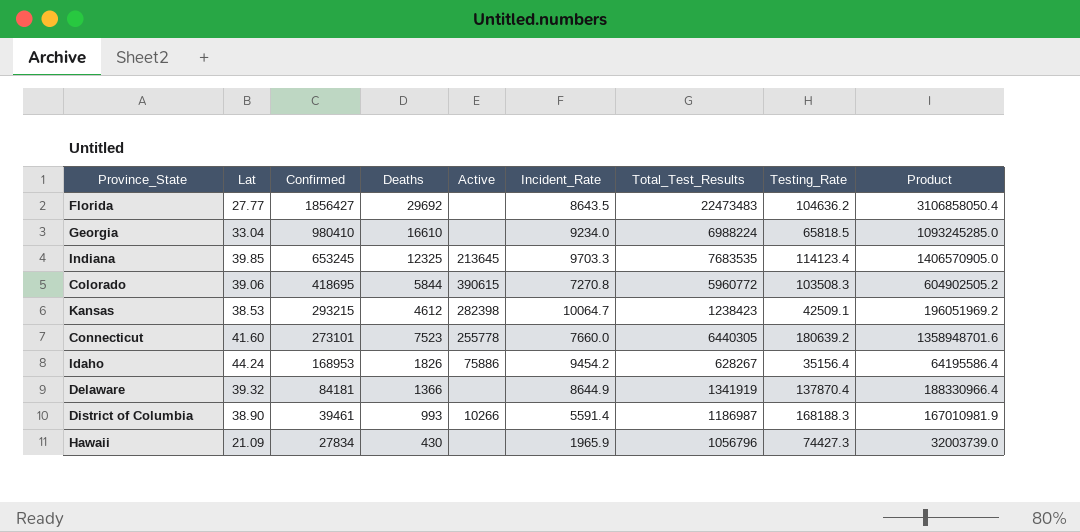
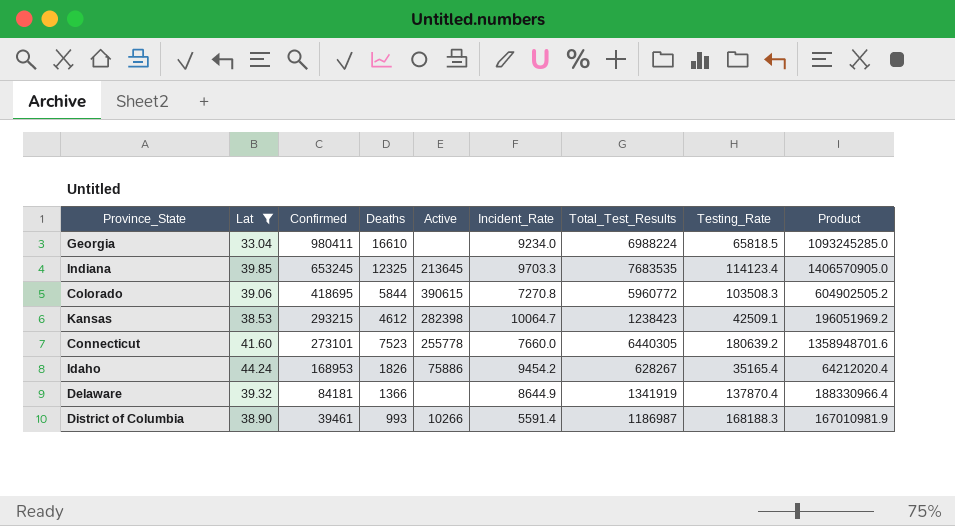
filter: none -> Lat >= 33.04
Georgia | Confirmed: 980410 -> 980411
Idaho | Testing_Rate: 35156.4 -> 35165.4
Idaho | Product: 64195586.4 -> 64212020.4

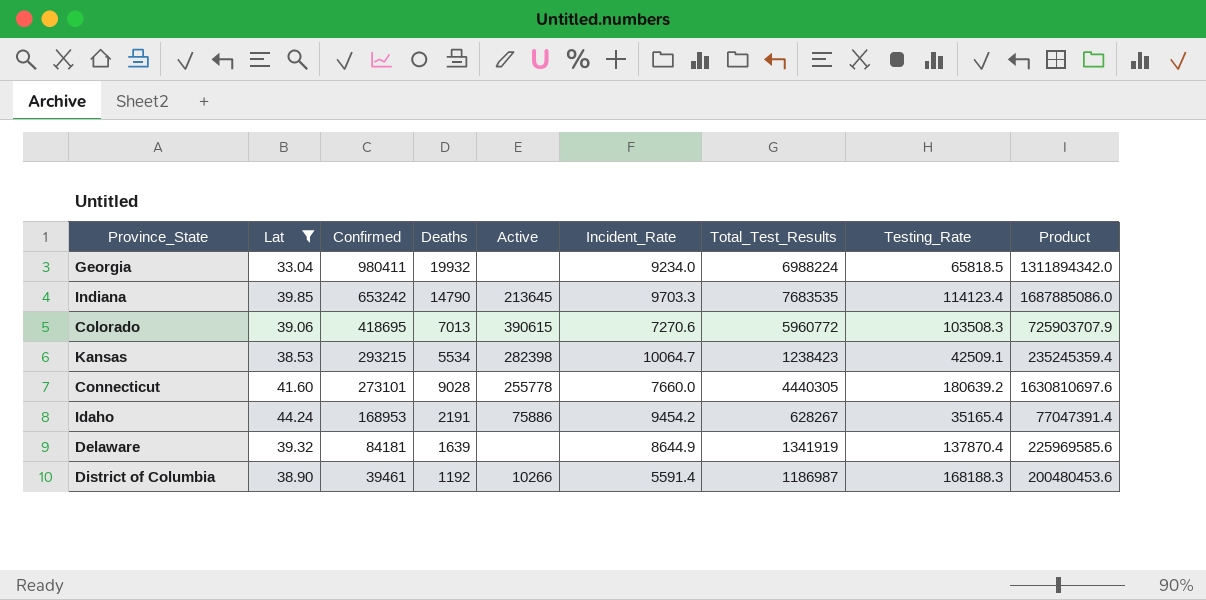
Georgia | Deaths: 16610 -> 19932
Georgia | Product: 1093245285.0 -> 1311894342.0
Indiana | Confirmed: 653245 -> 653242
Indiana | Deaths: 12325 -> 14790
Indiana | Product: 1406570905.0 -> 1687885086.0
Colorado | Deaths: 5844 -> 7013
Colorado | Incident_Rate: 7270.8 -> 7270.6
Colorado | Product: 604902505.2 -> 725903707.9
Kansas | Deaths: 4612 -> 5534
Kansas | Product: 196051969.2 -> 235245359.4
Connecticut | Deaths: 7523 -> 9028
Connecticut | Total_Test_Results: 6440305 -> 4440305
Connecticut | Product: 1358948701.6 -> 1630810697.6
Idaho | Deaths: 1826 -> 2191
Idaho | Product: 64212020.4 -> 77047391.4
Delaware | Deaths: 1366 -> 1639
Delaware | Product: 188330966.4 -> 225969585.6
District of Columbia | Deaths: 993 -> 1192
District of Columbia | Product: 167010981.9 -> 200480453.6

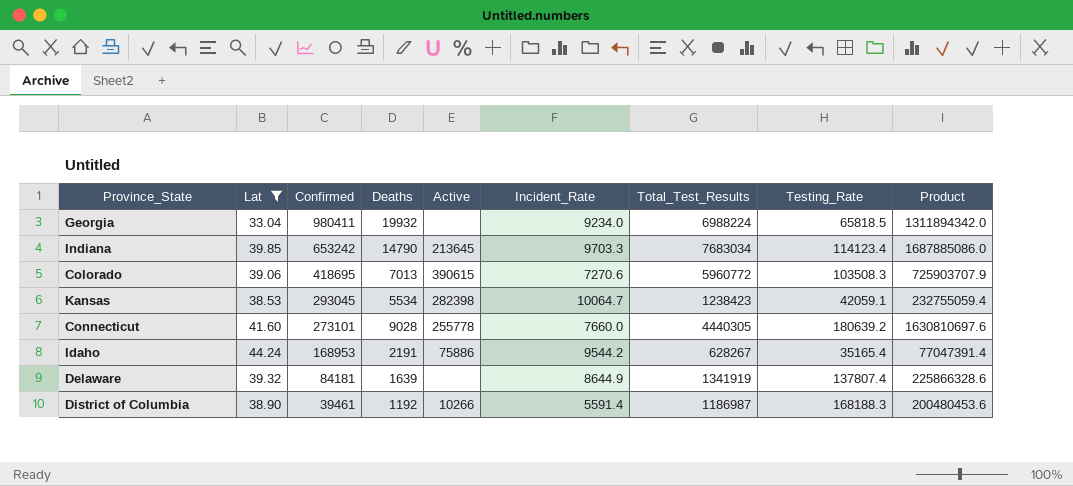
Indiana | Total_Test_Results: 7683535 -> 7683034
Kansas | Confirmed: 293215 -> 293045
Kansas | Testing_Rate: 42509.1 -> 42059.1
Kansas | Product: 235245359.4 -> 232755059.4
Idaho | Incident_Rate: 9454.2 -> 9544.2
Delaware | Testing_Rate: 137870.4 -> 137807.4
Delaware | Product: 225969585.6 -> 225866328.6

